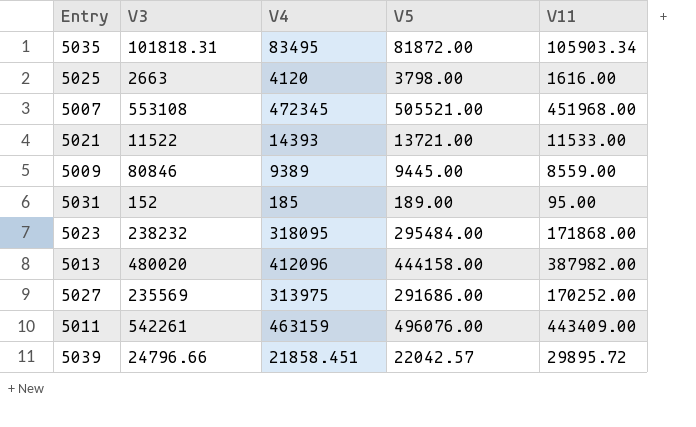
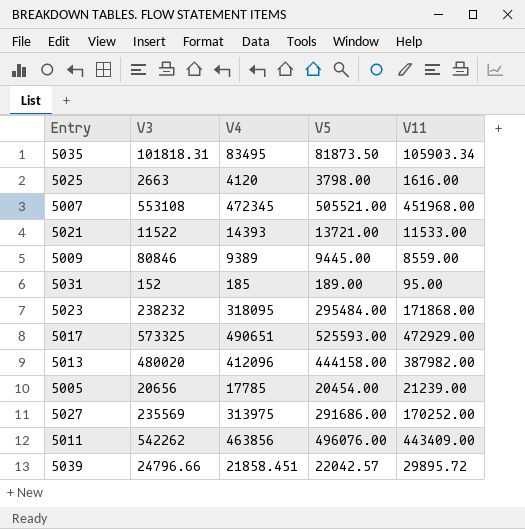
5035 | V5: 81872.00 -> 81873.50
row 5017: none -> 573325 | 490651 | 525593.00 | 472929.00
row 5005: none -> 20656 | 17785 | 20454.00 | 21239.00
5011 | V3: 542261 -> 542262
5011 | V4: 463159 -> 463856

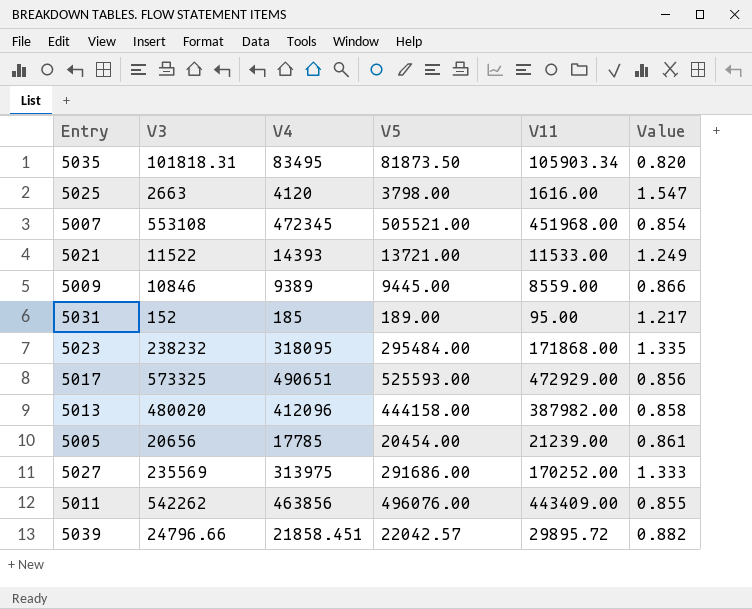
column Value | formula: none -> [V4] / [V3]
5009 | V3: 80846 -> 10846

